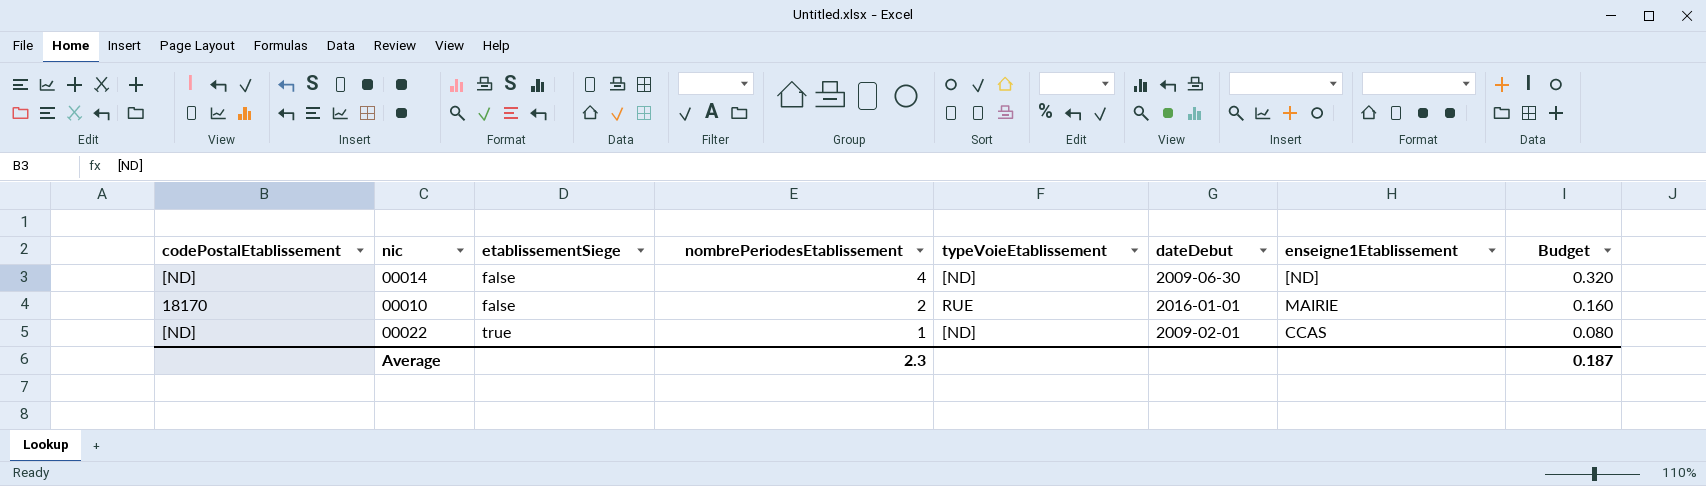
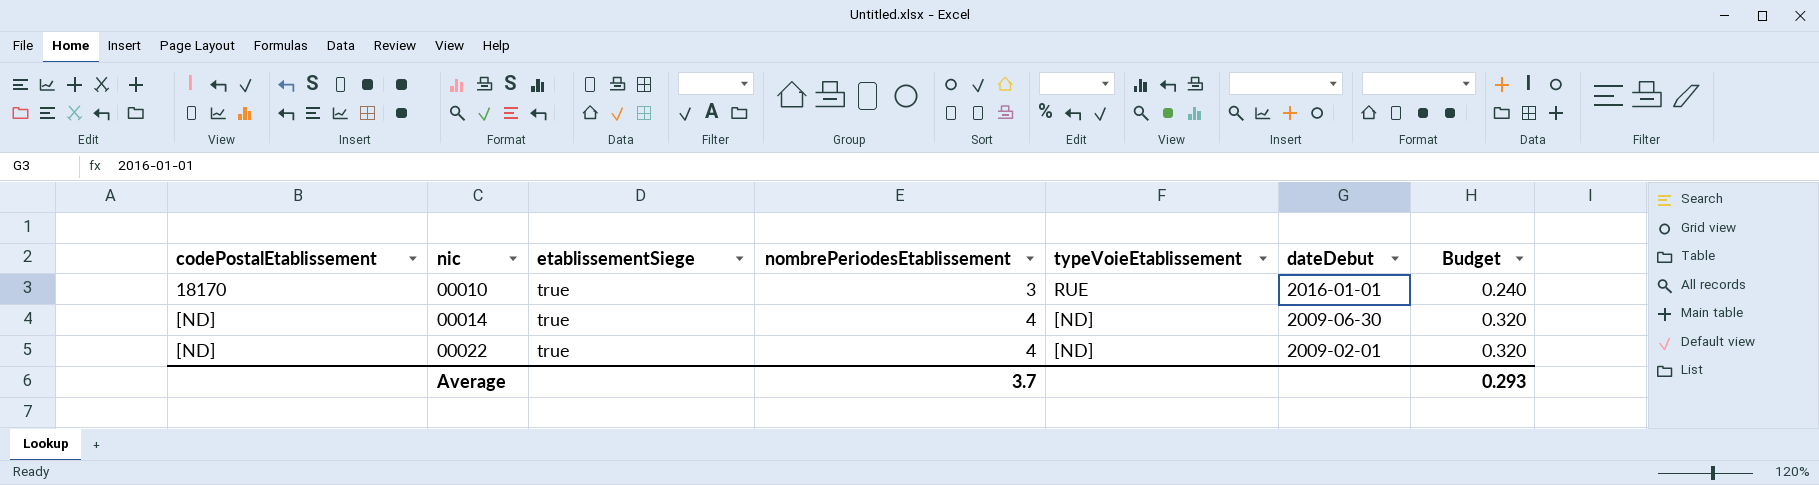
row order: etablissementSiege ascending -> codePostalEtablissement ascending
column enseigne1Etablissement | position: 7 -> none
00010 | etablissementSiege: false -> true
00010 | nombrePeriodesEtablissement: 2 -> 3
00010 | Budget: 0.160 -> 0.240
00014 | etablissementSiege: false -> true
00022 | nombrePeriodesEtablissement: 1 -> 4
00022 | Budget: 0.080 -> 0.320
Average | nombrePeriodesEtablissement: 2.3 -> 3.7
Average | Budget: 0.187 -> 0.293

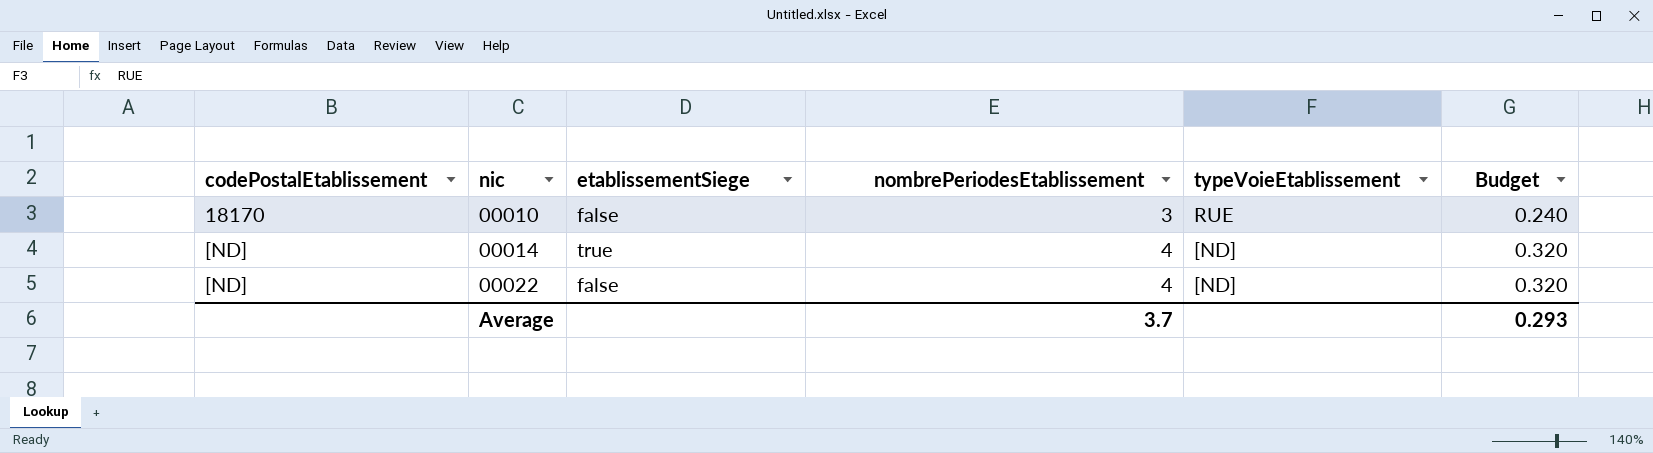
column dateDebut | position: 6 -> none
00010 | etablissementSiege: true -> false
00022 | etablissementSiege: true -> false

